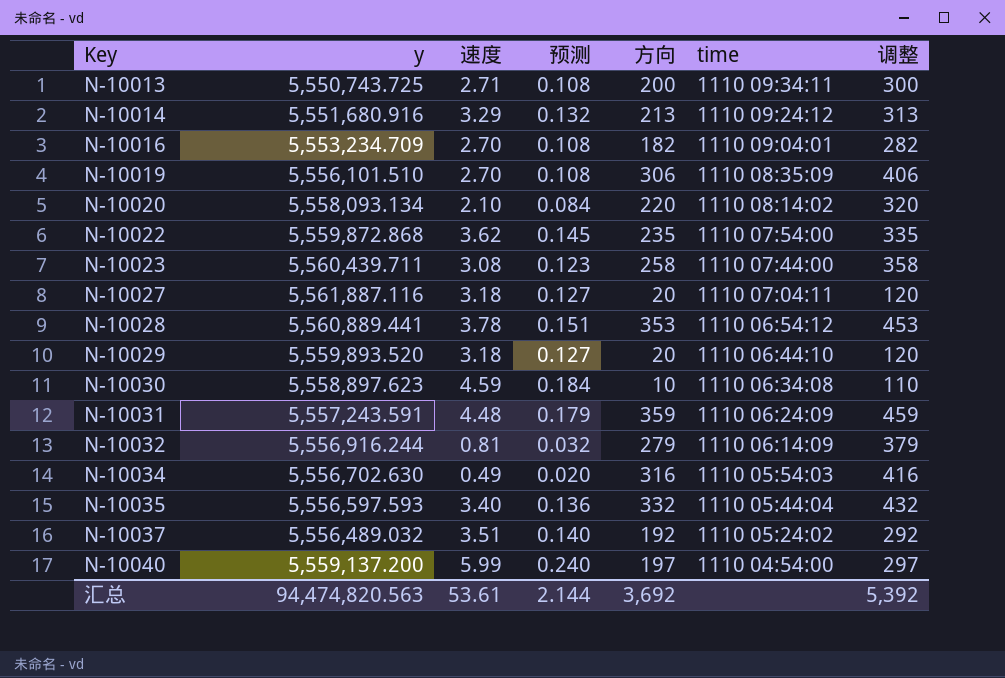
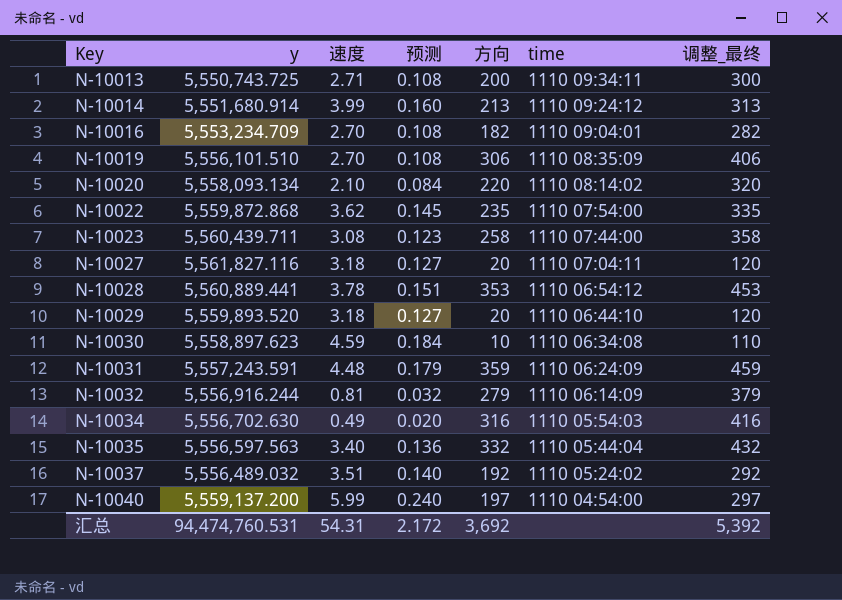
column name: 调整 -> 调整_最终
N-10014 | y: 5,551,680.916 -> 5,551,680.914
N-10014 | 速度: 3.29 -> 3.99
N-10014 | 预测: 0.132 -> 0.160
N-10027 | y: 5,561,887.116 -> 5,561,827.116
N-10035 | y: 5,556,597.593 -> 5,556,597.563
汇总 | y: 94,474,820.563 -> 94,474,760.531
汇总 | 速度: 53.61 -> 54.31
汇总 | 预测: 2.144 -> 2.172

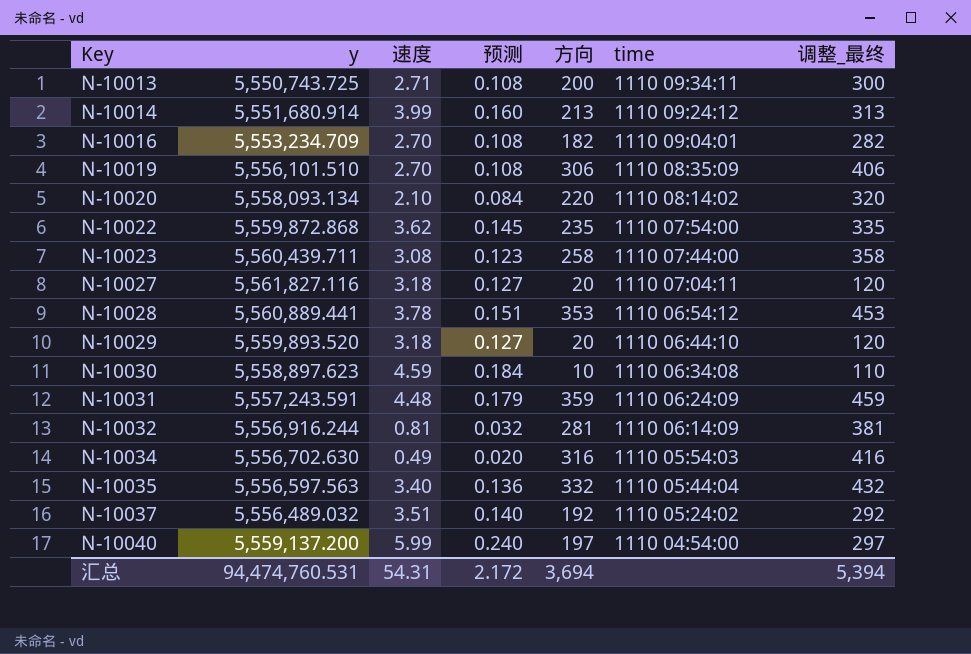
N-10032 | 方向: 279 -> 281
N-10032 | 调整_最终: 379 -> 381
汇总 | 方向: 3,692 -> 3,694
汇总 | 调整_最终: 5,392 -> 5,394

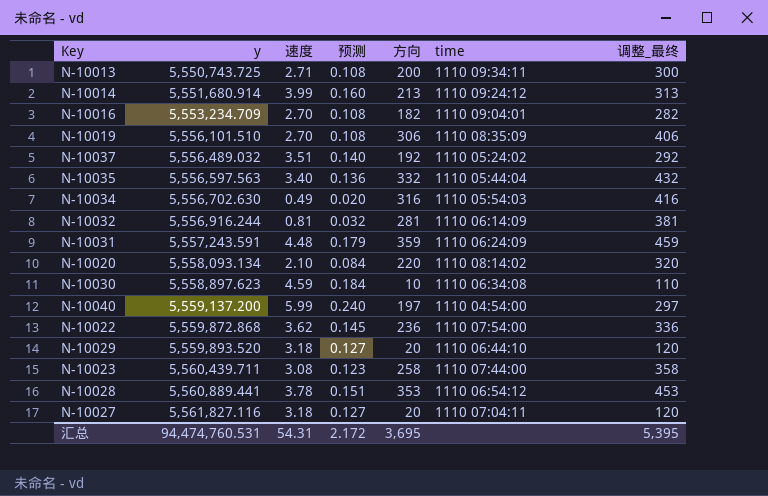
row order: Key ascending -> y ascending
N-10022 | 方向: 235 -> 236
N-10022 | 调整_最终: 335 -> 336
汇总 | 方向: 3,694 -> 3,695
汇总 | 调整_最终: 5,394 -> 5,395

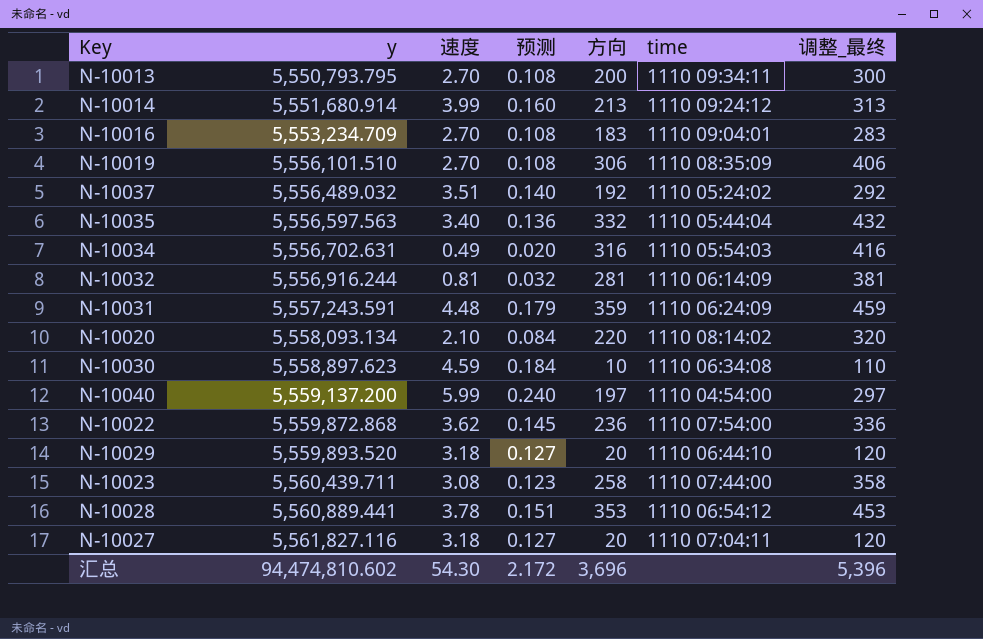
N-10013 | y: 5,550,743.725 -> 5,550,793.795
N-10013 | 速度: 2.71 -> 2.70
N-10016 | 方向: 182 -> 183
N-10016 | 调整_最终: 282 -> 283
N-10034 | y: 5,556,702.630 -> 5,556,702.631
汇总 | y: 94,474,760.531 -> 94,474,810.602
汇总 | 速度: 54.31 -> 54.30
汇总 | 方向: 3,695 -> 3,696
汇总 | 调整_最终: 5,395 -> 5,396

